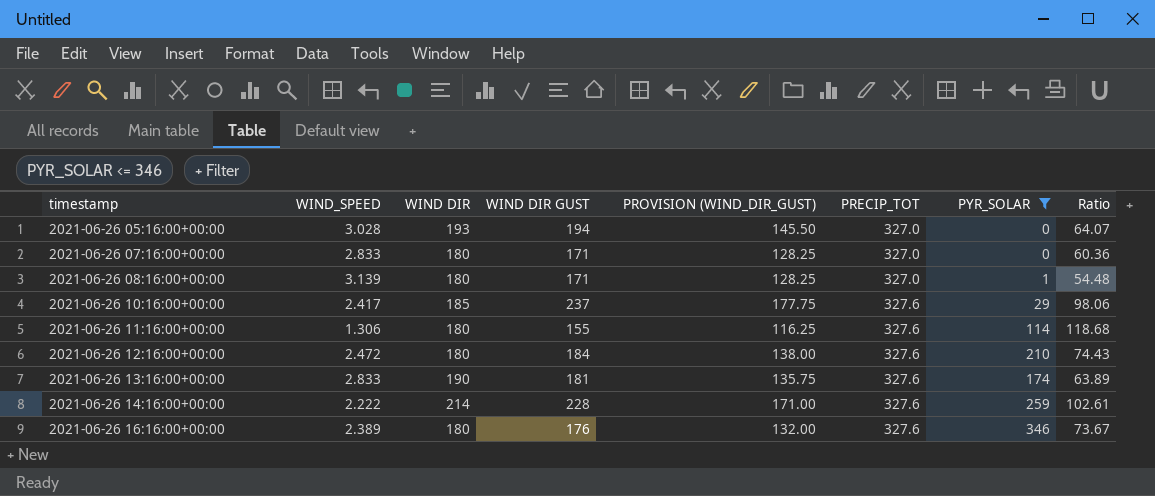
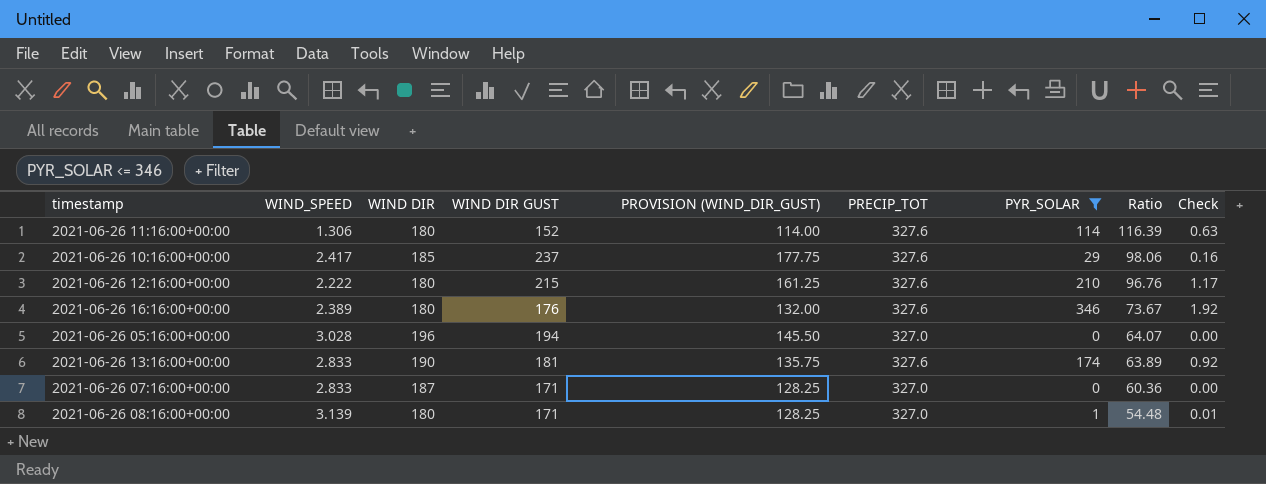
row order: timestamp ascending -> Ratio descending
column Check | formula: none -> [PYR_SOLAR] / [WIND DIR]
row 2021-06-26 14:16:00+00:00: 2.222 | 214 | 228 | 171.00 | 327.6 | 259 | 102.61 -> none
2021-06-26 11:16:00+00:00 | WIND DIR GUST: 155 -> 152
2021-06-26 11:16:00+00:00 | PROVISION (WIND_DIR_GUST): 116.25 -> 114.00
2021-06-26 11:16:00+00:00 | Ratio: 118.68 -> 116.39
2021-06-26 12:16:00+00:00 | WIND_SPEED: 2.472 -> 2.222
2021-06-26 12:16:00+00:00 | WIND DIR GUST: 184 -> 215
2021-06-26 12:16:00+00:00 | PROVISION (WIND_DIR_GUST): 138.00 -> 161.25
2021-06-26 12:16:00+00:00 | Ratio: 74.43 -> 96.76
2021-06-26 05:16:00+00:00 | WIND DIR: 193 -> 196
2021-06-26 07:16:00+00:00 | WIND DIR: 180 -> 187

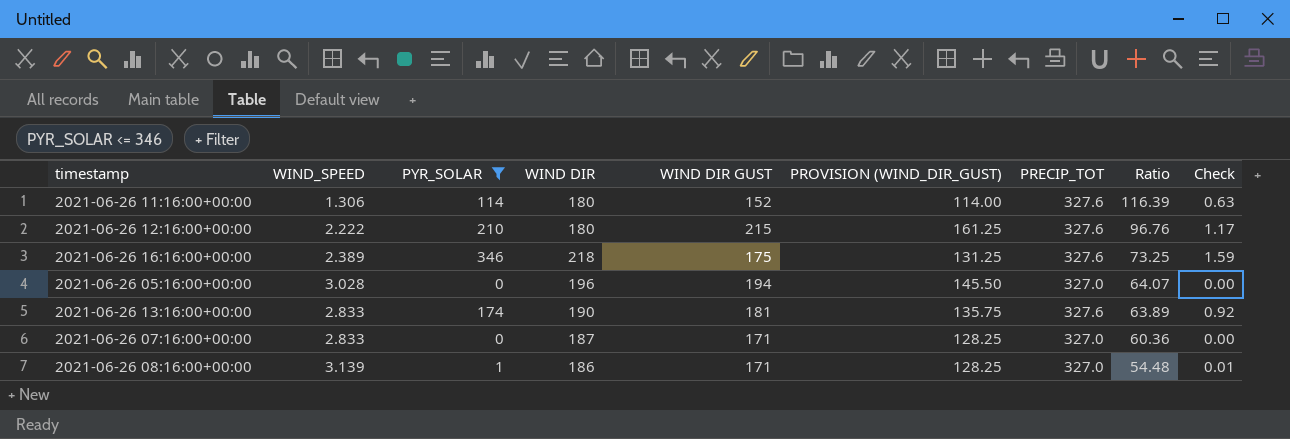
column PYR_SOLAR | position: 7 -> 3
row 2021-06-26 10:16:00+00:00: 2.417 | 185 | 237 | 177.75 | 327.6 | 29 | 98.06 | 0.16 -> none
2021-06-26 16:16:00+00:00 | WIND DIR: 180 -> 218
2021-06-26 16:16:00+00:00 | WIND DIR GUST: 176 -> 175
2021-06-26 16:16:00+00:00 | PROVISION (WIND_DIR_GUST): 132.00 -> 131.25
2021-06-26 16:16:00+00:00 | Ratio: 73.67 -> 73.25
2021-06-26 16:16:00+00:00 | Check: 1.92 -> 1.59
2021-06-26 08:16:00+00:00 | WIND DIR: 180 -> 186

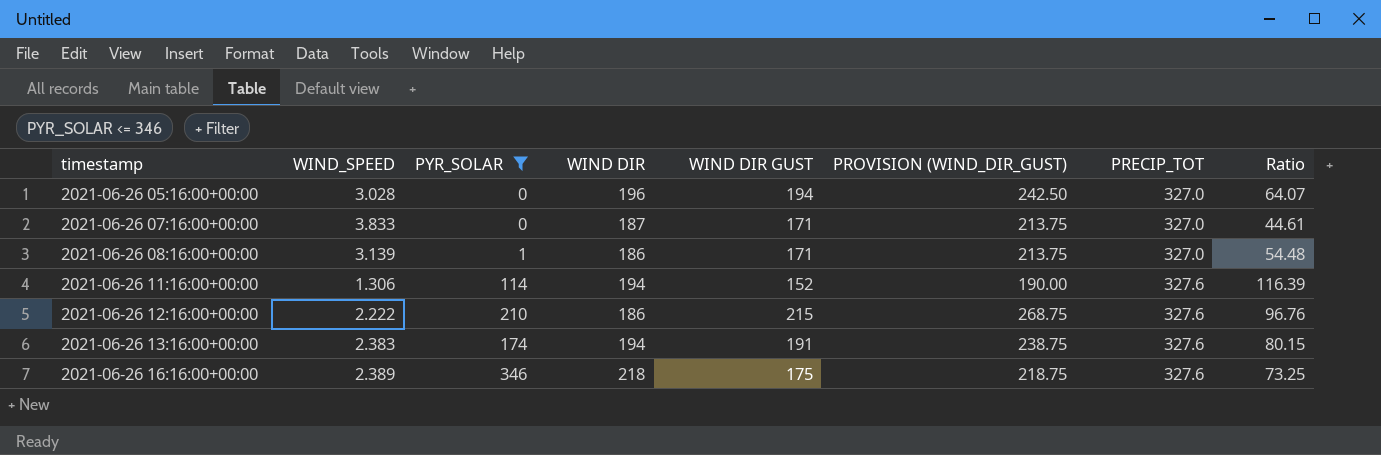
row order: Ratio descending -> timestamp ascending
column Check | formula: [PYR_SOLAR] / [WIND DIR] -> none
column PROVISION (WIND_DIR_GUST) | formula: [WIND DIR GUST] * 0.75 -> [WIND DIR GUST] * 1.25
2021-06-26 07:16:00+00:00 | WIND_SPEED: 2.833 -> 3.833
2021-06-26 07:16:00+00:00 | Ratio: 60.36 -> 44.61
2021-06-26 11:16:00+00:00 | WIND DIR: 180 -> 194
2021-06-26 12:16:00+00:00 | WIND DIR: 180 -> 186
2021-06-26 13:16:00+00:00 | WIND_SPEED: 2.833 -> 2.383
2021-06-26 13:16:00+00:00 | WIND DIR: 190 -> 194
2021-06-26 13:16:00+00:00 | WIND DIR GUST: 181 -> 191
2021-06-26 13:16:00+00:00 | Ratio: 63.89 -> 80.15

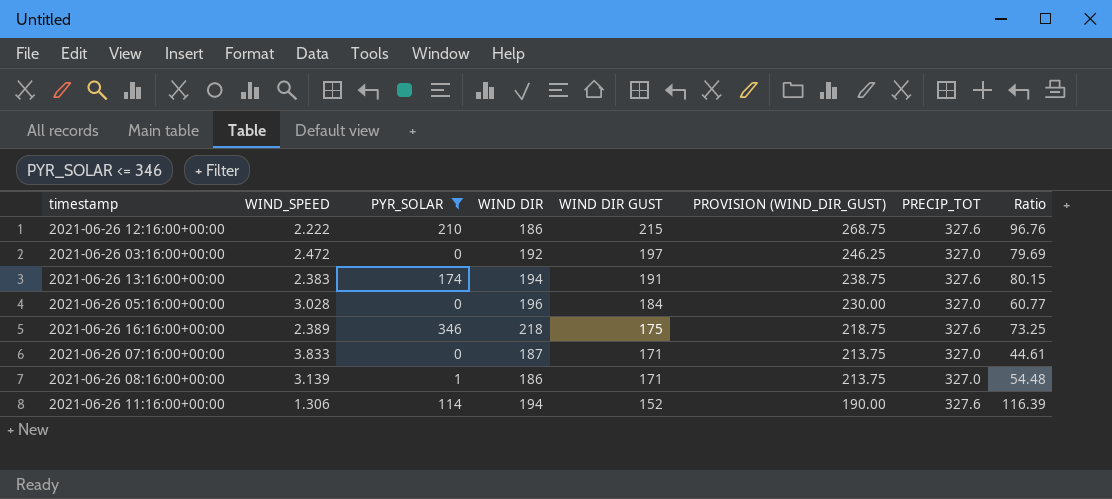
row order: timestamp ascending -> WIND DIR GUST descending
row 2021-06-26 03:16:00+00:00: none -> 2.472 | 0 | 192 | 197 | 246.25 | 327.0 | 79.69
2021-06-26 05:16:00+00:00 | WIND DIR GUST: 194 -> 184
2021-06-26 05:16:00+00:00 | PROVISION (WIND_DIR_GUST): 242.50 -> 230.00
2021-06-26 05:16:00+00:00 | Ratio: 64.07 -> 60.77

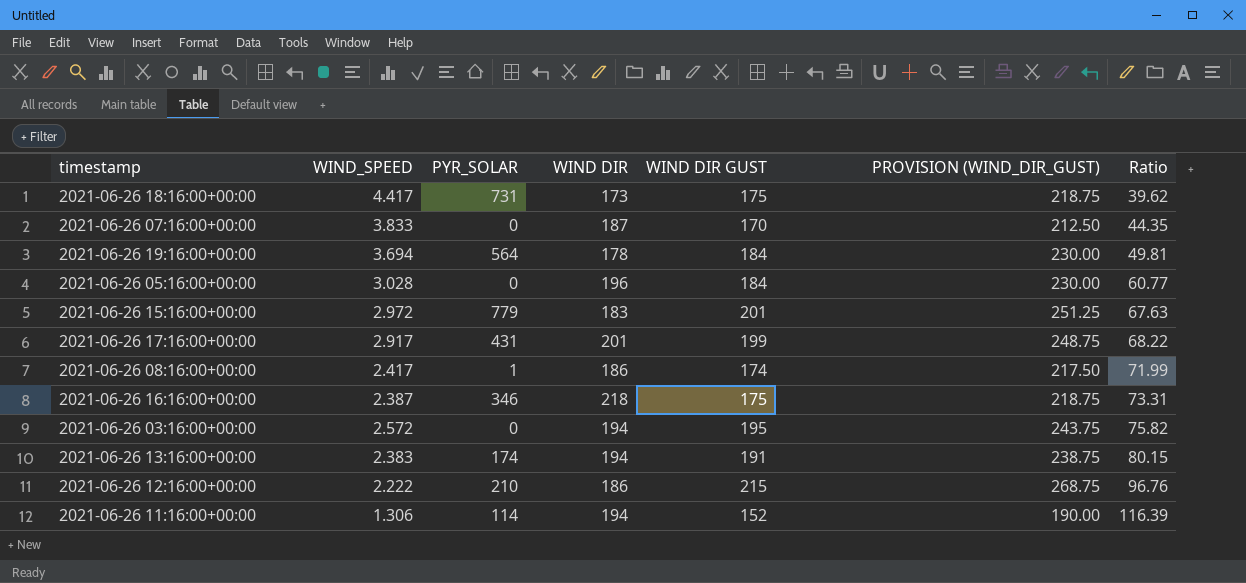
filter: PYR_SOLAR <= 346 -> none
row order: WIND DIR GUST descending -> Ratio ascending
column PRECIP_TOT | position: 7 -> none
2021-06-26 07:16:00+00:00 | WIND DIR GUST: 171 -> 170
2021-06-26 07:16:00+00:00 | PROVISION (WIND_DIR_GUST): 213.75 -> 212.50
2021-06-26 07:16:00+00:00 | Ratio: 44.61 -> 44.35
2021-06-26 08:16:00+00:00 | WIND_SPEED: 3.139 -> 2.417
2021-06-26 08:16:00+00:00 | WIND DIR GUST: 171 -> 174
2021-06-26 08:16:00+00:00 | PROVISION (WIND_DIR_GUST): 213.75 -> 217.50
2021-06-26 08:16:00+00:00 | Ratio: 54.48 -> 71.99
2021-06-26 16:16:00+00:00 | WIND_SPEED: 2.389 -> 2.387
2021-06-26 16:16:00+00:00 | Ratio: 73.25 -> 73.31
2021-06-26 03:16:00+00:00 | WIND_SPEED: 2.472 -> 2.572
2021-06-26 03:16:00+00:00 | WIND DIR: 192 -> 194
2021-06-26 03:16:00+00:00 | WIND DIR GUST: 197 -> 195
2021-06-26 03:16:00+00:00 | PROVISION (WIND_DIR_GUST): 246.25 -> 243.75
2021-06-26 03:16:00+00:00 | Ratio: 79.69 -> 75.82

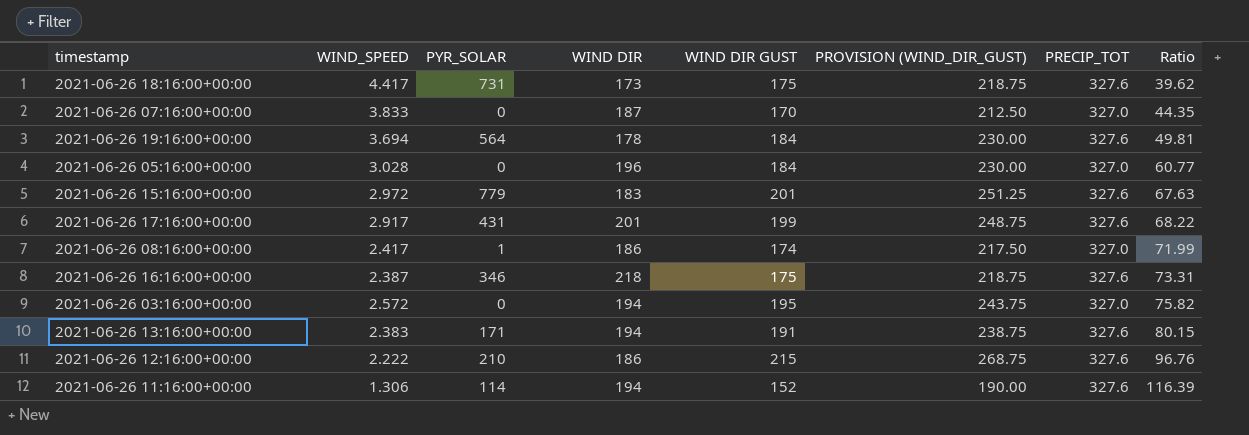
column PRECIP_TOT | position: none -> 7
2021-06-26 13:16:00+00:00 | PYR_SOLAR: 174 -> 171

